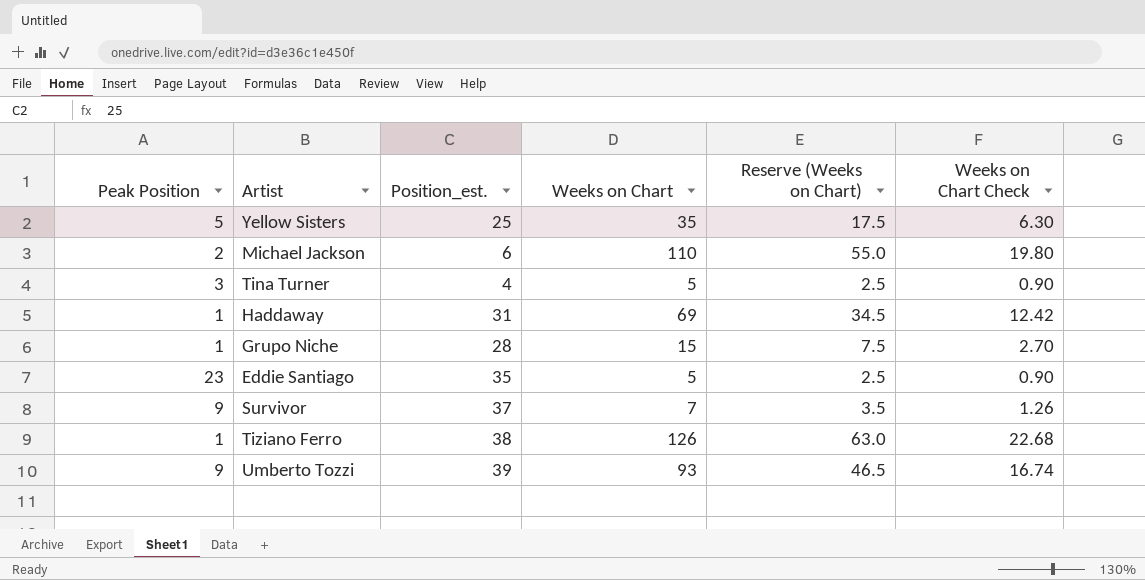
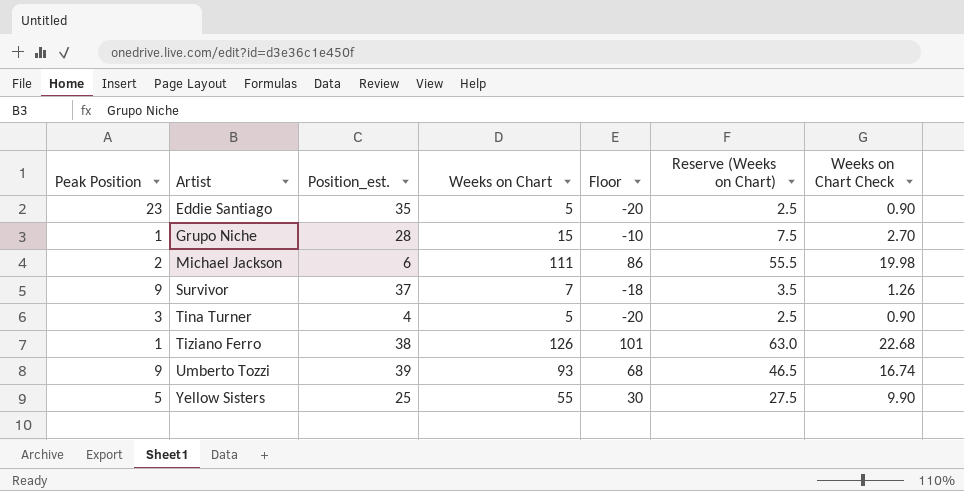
row order: none -> Artist ascending
column Floor | formula: none -> [Weeks on Chart] - 25
row Haddaway: 1 | 31 | 69 | 34.5 | 12.42 -> none
Michael Jackson | Weeks on Chart: 110 -> 111
Michael Jackson | Reserve (Weeks on Chart): 55.0 -> 55.5
Michael Jackson | Weeks on Chart Check: 19.80 -> 19.98
Yellow Sisters | Weeks on Chart: 35 -> 55
Yellow Sisters | Reserve (Weeks on Chart): 17.5 -> 27.5
Yellow Sisters | Weeks on Chart Check: 6.30 -> 9.90

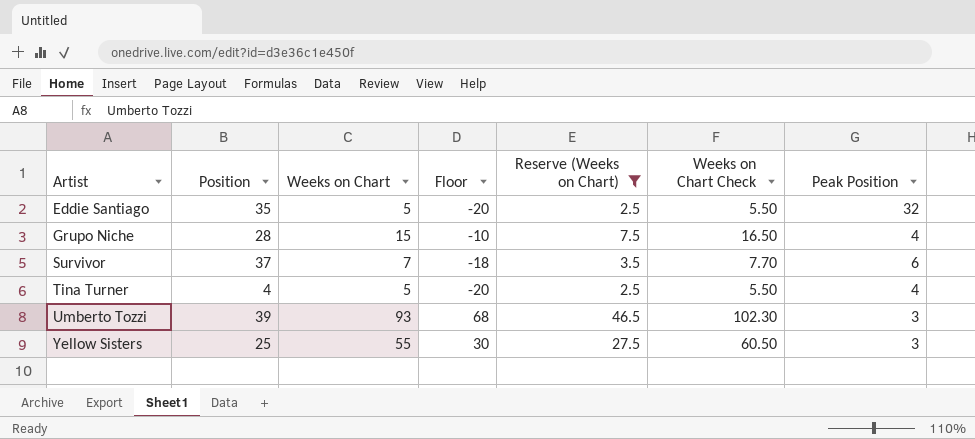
filter: none -> Reserve (Weeks on Chart) <= 46.5
column name: Position_est. -> Position
column Weeks on Chart Check | formula: [Weeks on Chart] * 0.18 -> [Weeks on Chart] * 1.1
column Peak Position | position: 1 -> 7
Eddie Santiago | Peak Position: 23 -> 32
Grupo Niche | Peak Position: 1 -> 4
Survivor | Peak Position: 9 -> 6
Tina Turner | Peak Position: 3 -> 4
Umberto Tozzi | Peak Position: 9 -> 3
Yellow Sisters | Peak Position: 5 -> 3

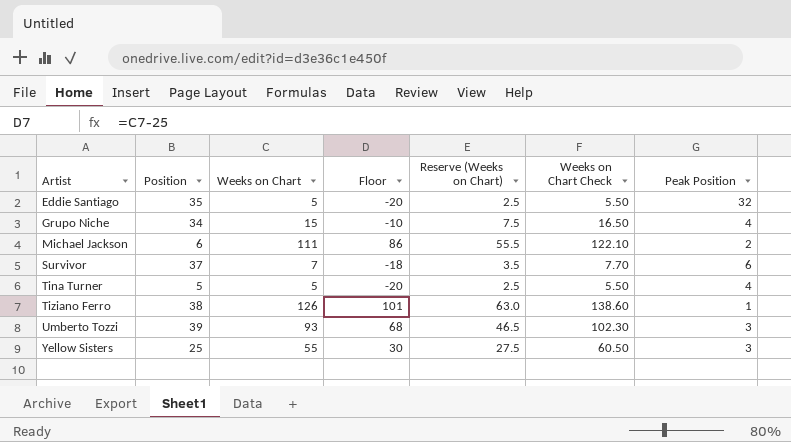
filter: Reserve (Weeks on Chart) <= 46.5 -> none
Grupo Niche | Position: 28 -> 34
Tina Turner | Position: 4 -> 5

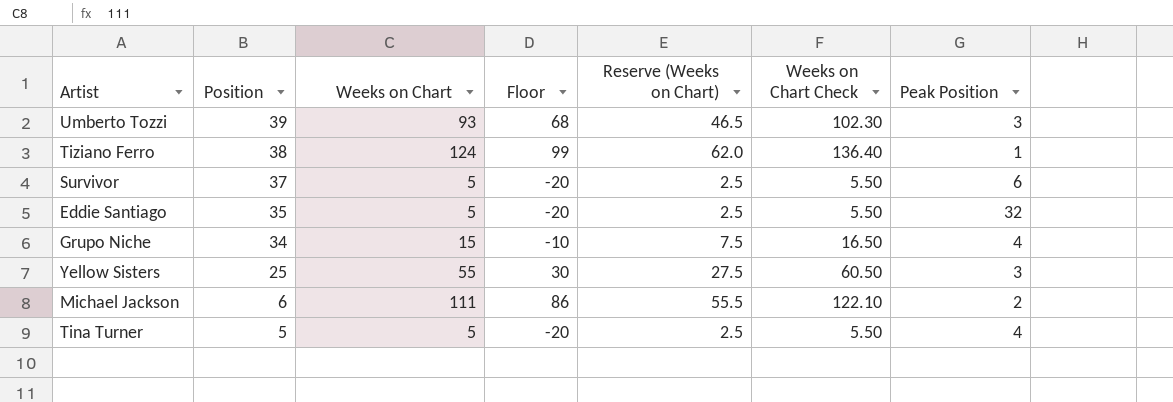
row order: Artist ascending -> Position descending
Tiziano Ferro | Weeks on Chart: 126 -> 124
Tiziano Ferro | Floor: 101 -> 99
Tiziano Ferro | Reserve (Weeks on Chart): 63.0 -> 62.0
Tiziano Ferro | Weeks on Chart Check: 138.60 -> 136.40
Survivor | Weeks on Chart: 7 -> 5
Survivor | Floor: -18 -> -20
Survivor | Reserve (Weeks on Chart): 3.5 -> 2.5
Survivor | Weeks on Chart Check: 7.70 -> 5.50

